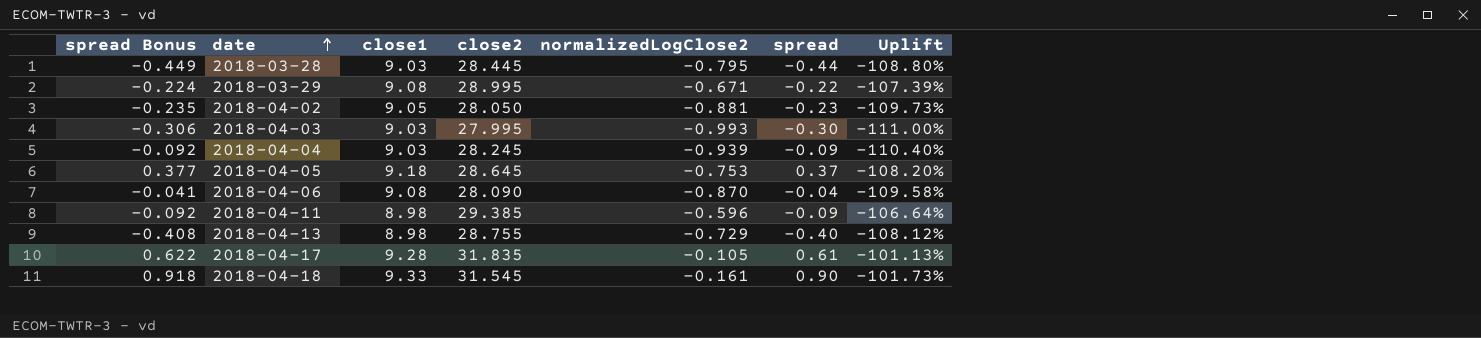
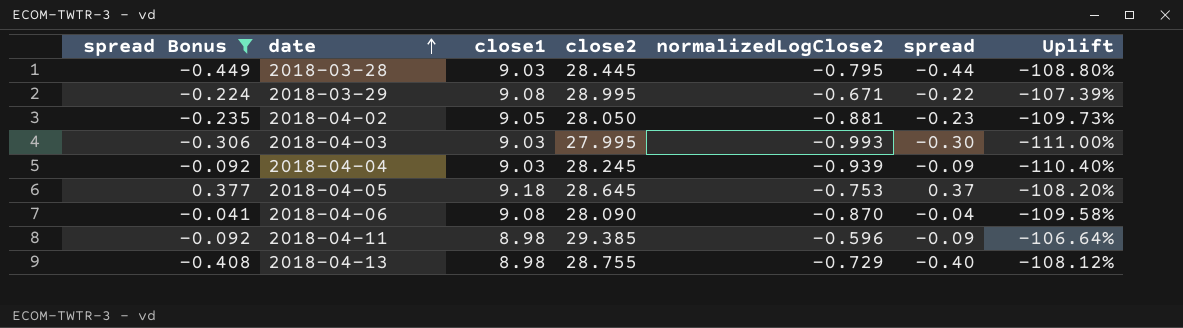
filter: none -> spread Bonus <= 0.377

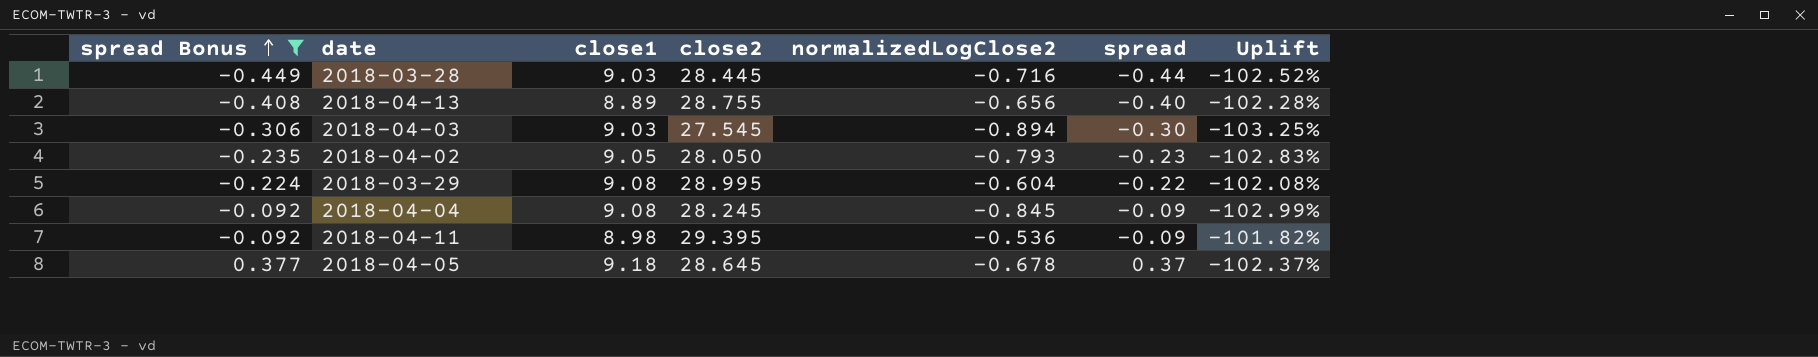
row order: date ascending -> spread Bonus ascending
column Uplift | formula: ([normalizedLogClose2] - [close1]) / [close1] -> ([normalizedLogClose2] - [close2]) / [close2]
row 2018-04-06: -0.041 | 9.08 | 28.090 | -0.870 | -0.04 | -109.58% -> none
2018-03-28 | normalizedLogClose2: -0.795 -> -0.716
2018-04-13 | close1: 8.98 -> 8.89
2018-04-13 | normalizedLogClose2: -0.729 -> -0.656
2018-04-03 | close2: 27.995 -> 27.545
2018-04-03 | normalizedLogClose2: -0.993 -> -0.894
2018-04-02 | normalizedLogClose2: -0.881 -> -0.793
2018-03-29 | normalizedLogClose2: -0.671 -> -0.604
2018-04-04 | close1: 9.03 -> 9.08
2018-04-04 | normalizedLogClose2: -0.939 -> -0.845
2018-04-11 | close2: 29.385 -> 29.395
2018-04-11 | normalizedLogClose2: -0.596 -> -0.536
2018-04-05 | normalizedLogClose2: -0.753 -> -0.678

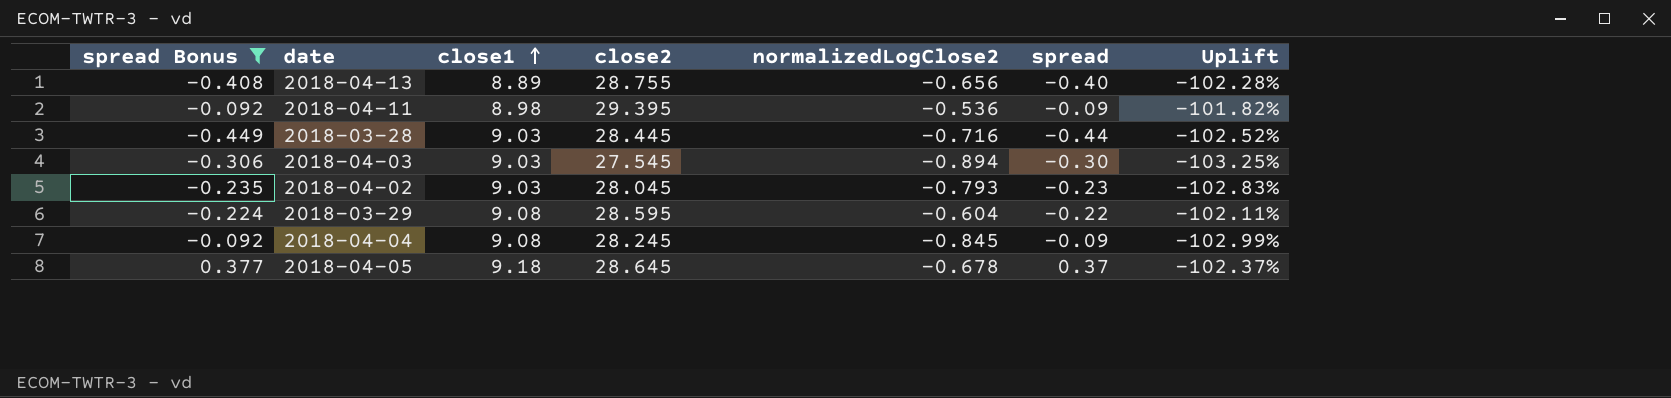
row order: spread Bonus ascending -> close1 ascending
2018-04-02 | close1: 9.05 -> 9.03
2018-04-02 | close2: 28.050 -> 28.045
2018-03-29 | close2: 28.995 -> 28.595
2018-03-29 | Uplift: -102.08% -> -102.11%

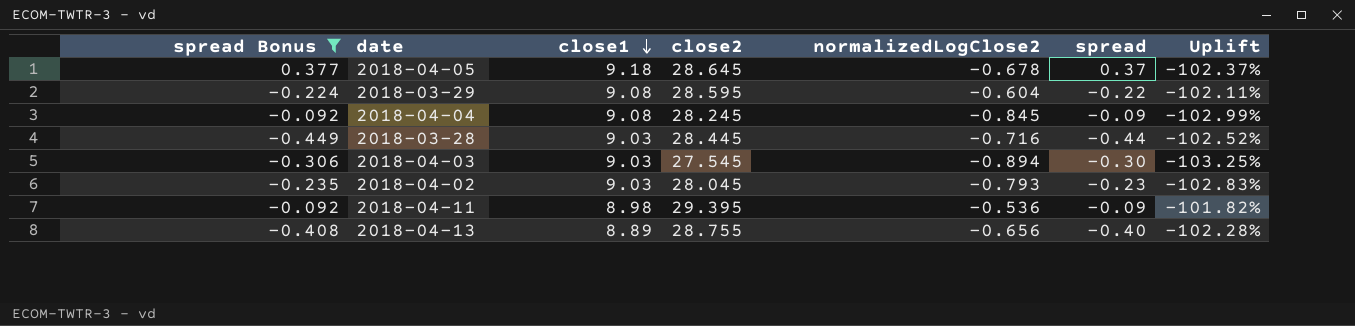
row order: close1 ascending -> close1 descending

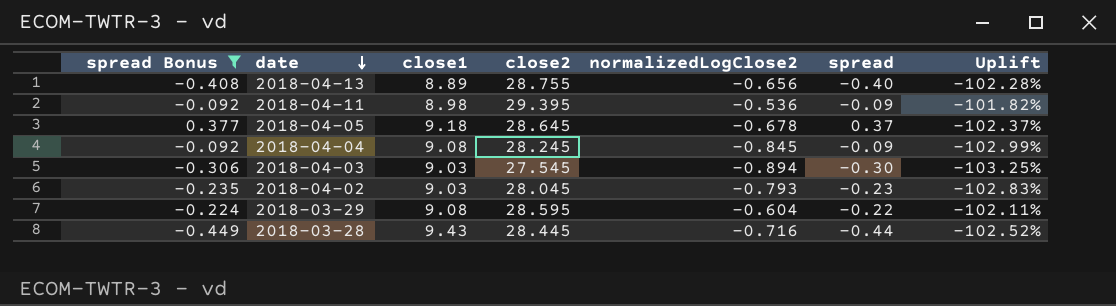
row order: close1 descending -> date descending
2018-03-28 | close1: 9.03 -> 9.43

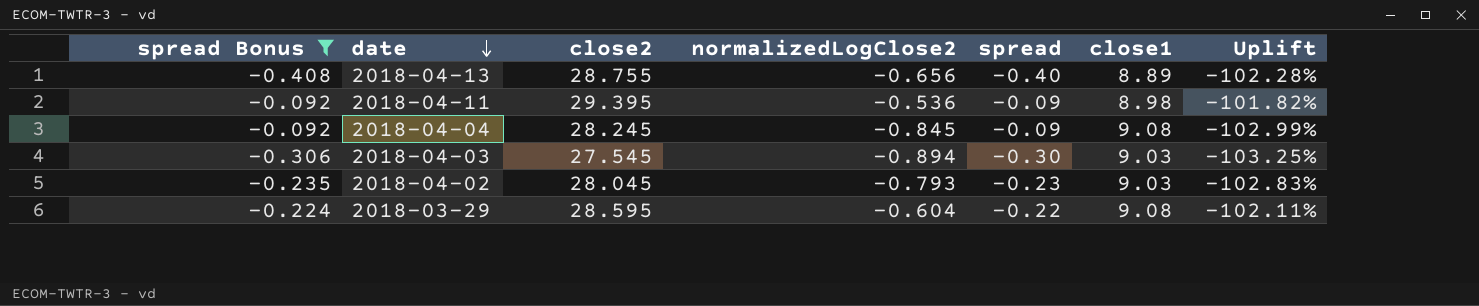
column close1 | position: 3 -> 6
row 2018-04-05: 0.377 | 9.18 | 28.645 | -0.678 | 0.37 | -102.37% -> none
row 2018-03-28: -0.449 | 9.43 | 28.445 | -0.716 | -0.44 | -102.52% -> none

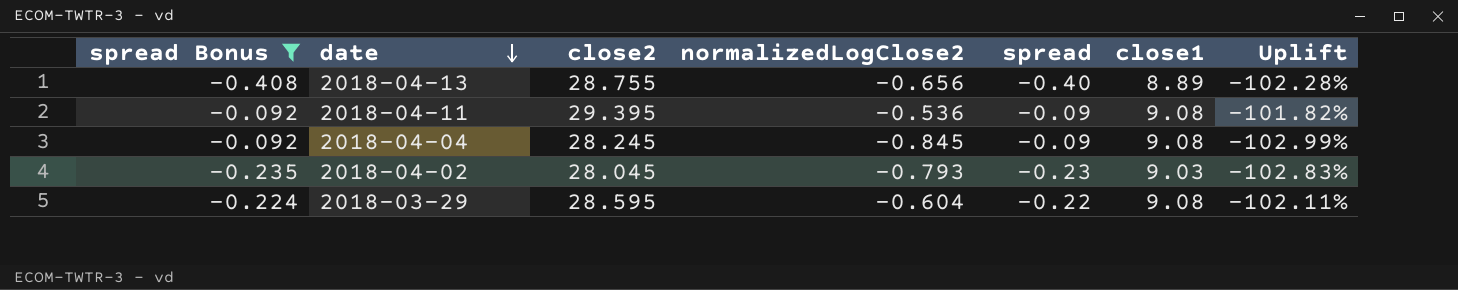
row 2018-04-03: -0.306 | 27.545 | -0.894 | -0.30 | 9.03 | -103.25% -> none
2018-04-11 | close1: 8.98 -> 9.08

